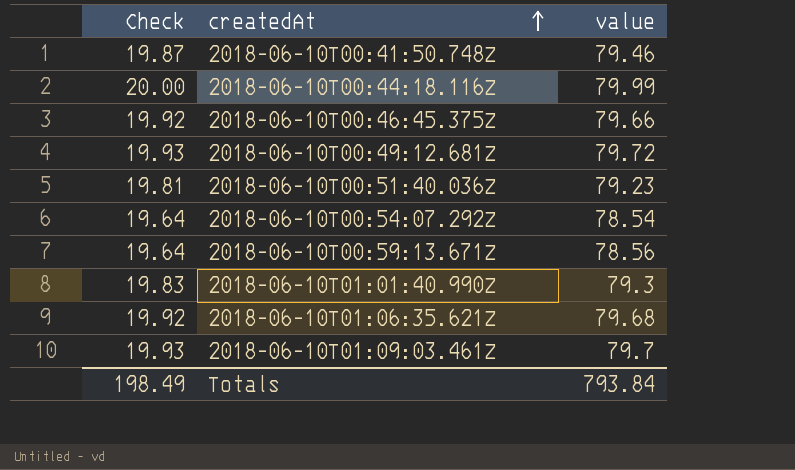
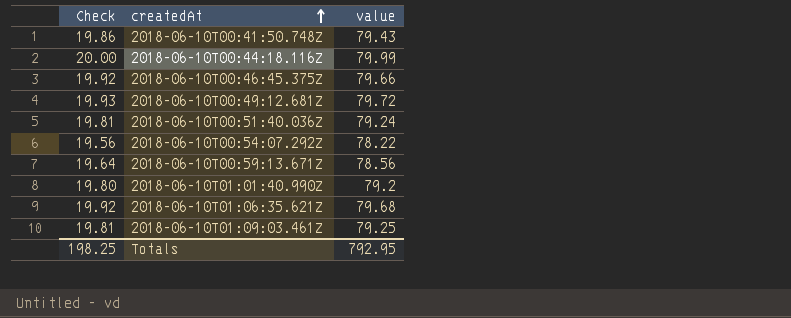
2018-06-10T00:41:50.748Z | Check: 19.87 -> 19.86
2018-06-10T00:41:50.748Z | value: 79.46 -> 79.43
2018-06-10T00:51:40.036Z | value: 79.23 -> 79.24
2018-06-10T00:54:07.292Z | Check: 19.64 -> 19.56
2018-06-10T00:54:07.292Z | value: 78.54 -> 78.22
2018-06-10T01:01:40.990Z | Check: 19.83 -> 19.80
2018-06-10T01:01:40.990Z | value: 79.3 -> 79.2
2018-06-10T01:09:03.461Z | Check: 19.93 -> 19.81
2018-06-10T01:09:03.461Z | value: 79.7 -> 79.25
Totals | Check: 198.49 -> 198.25
Totals | value: 793.84 -> 792.95

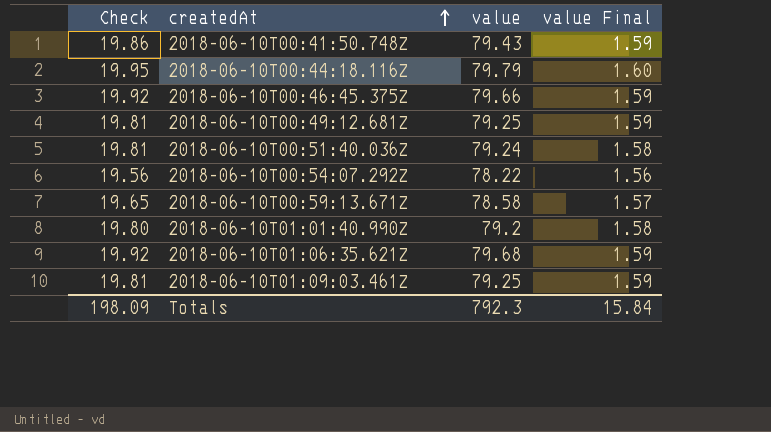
column value Final | formula: none -> [value] * 0.02
2018-06-10T00:44:18.116Z | Check: 20.00 -> 19.95
2018-06-10T00:44:18.116Z | value: 79.99 -> 79.79
2018-06-10T00:49:12.681Z | Check: 19.93 -> 19.81
2018-06-10T00:49:12.681Z | value: 79.72 -> 79.25
2018-06-10T00:59:13.671Z | Check: 19.64 -> 19.65
2018-06-10T00:59:13.671Z | value: 78.56 -> 78.58
Totals | Check: 198.25 -> 198.09
Totals | value: 792.95 -> 792.3

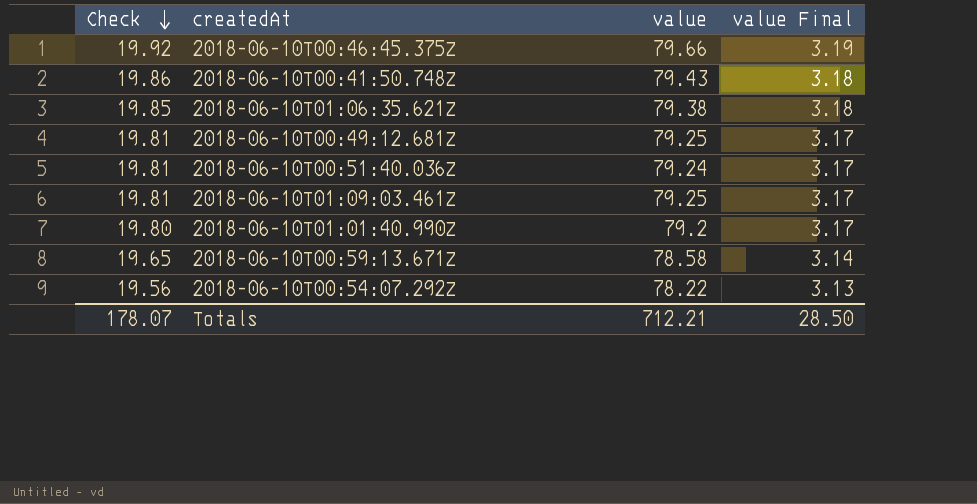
row order: createdAt ascending -> Check descending
column value Final | formula: [value] * 0.02 -> [value] * 0.04
row 2018-06-10T00:44:18.116Z: 19.95 | 79.79 | 1.60 -> none
2018-06-10T01:06:35.621Z | Check: 19.92 -> 19.85
2018-06-10T01:06:35.621Z | value: 79.68 -> 79.38
Totals | Check: 198.09 -> 178.07
Totals | value: 792.3 -> 712.21
Totals | value Final: 15.84 -> 28.50

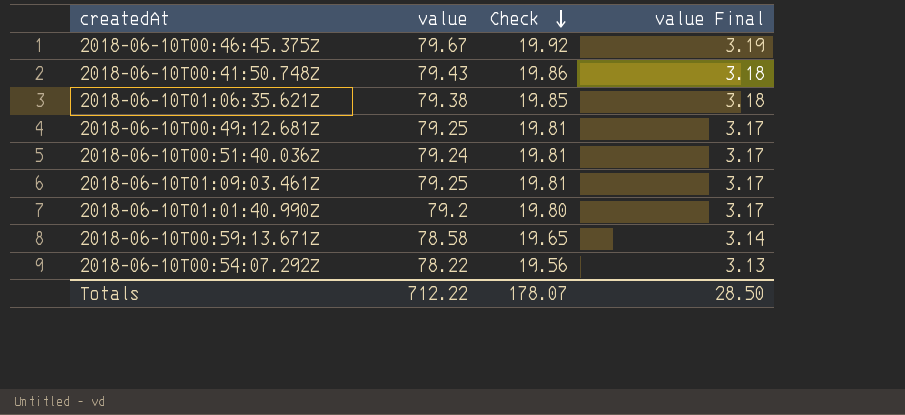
column Check | position: 1 -> 3
2018-06-10T00:46:45.375Z | value: 79.66 -> 79.67
Totals | value: 712.21 -> 712.22

